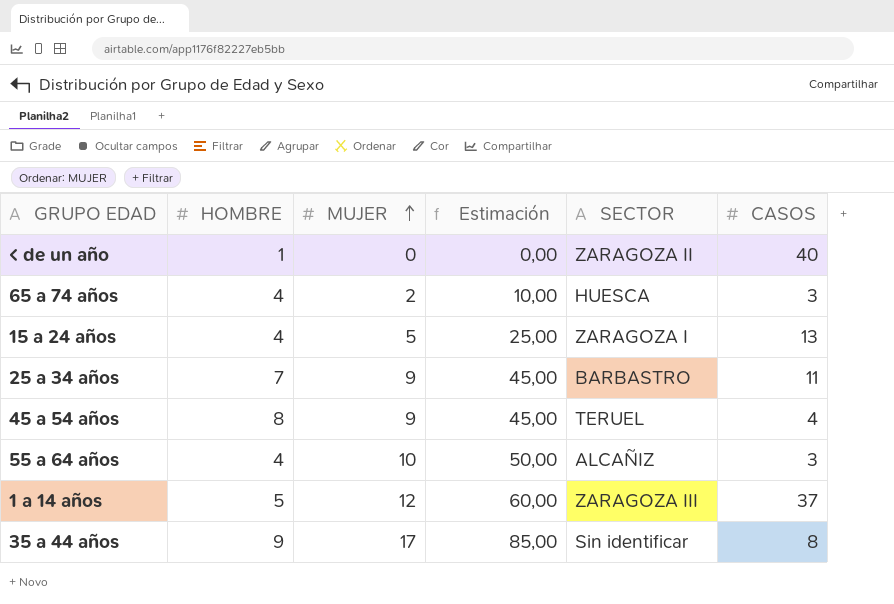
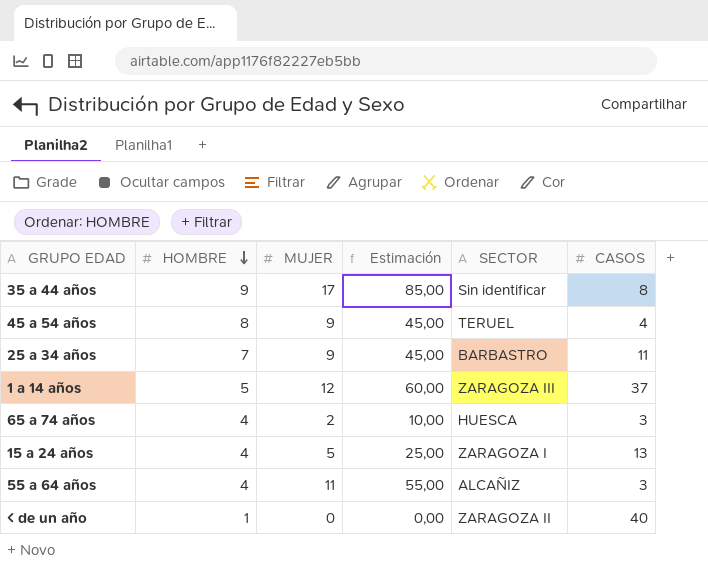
row order: MUJER ascending -> HOMBRE descending
55 a 64 años | MUJER: 10 -> 11
55 a 64 años | Estimación: 50,00 -> 55,00

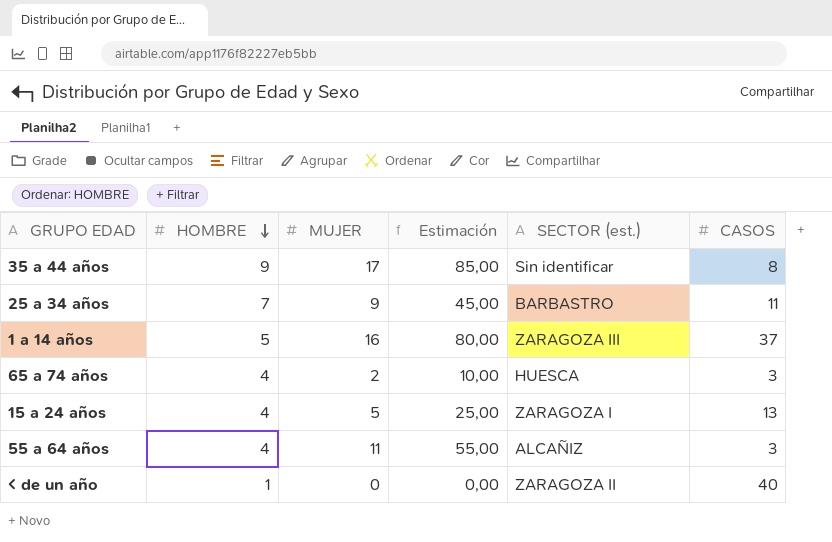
column name: SECTOR -> SECTOR (est.)
row 45 a 54 años: 8 | 9 | 45,00 | TERUEL | 4 -> none
1 a 14 años | MUJER: 12 -> 16
1 a 14 años | Estimación: 60,00 -> 80,00

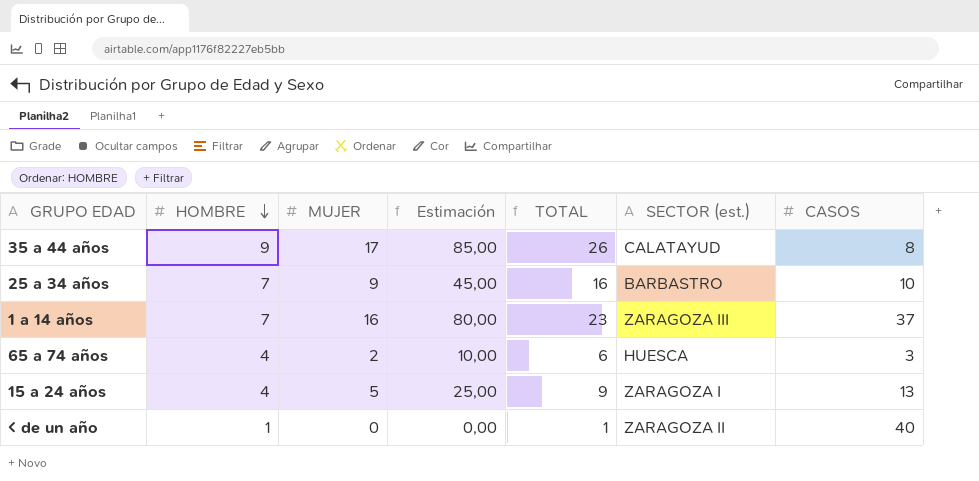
column TOTAL | formula: none -> [HOMBRE] + [MUJER]
row 55 a 64 años: 4 | 11 | 55,00 | ALCAÑIZ | 3 -> none
35 a 44 años | SECTOR (est.): Sin identificar -> CALATAYUD
25 a 34 años | CASOS: 11 -> 10
1 a 14 años | HOMBRE: 5 -> 7

